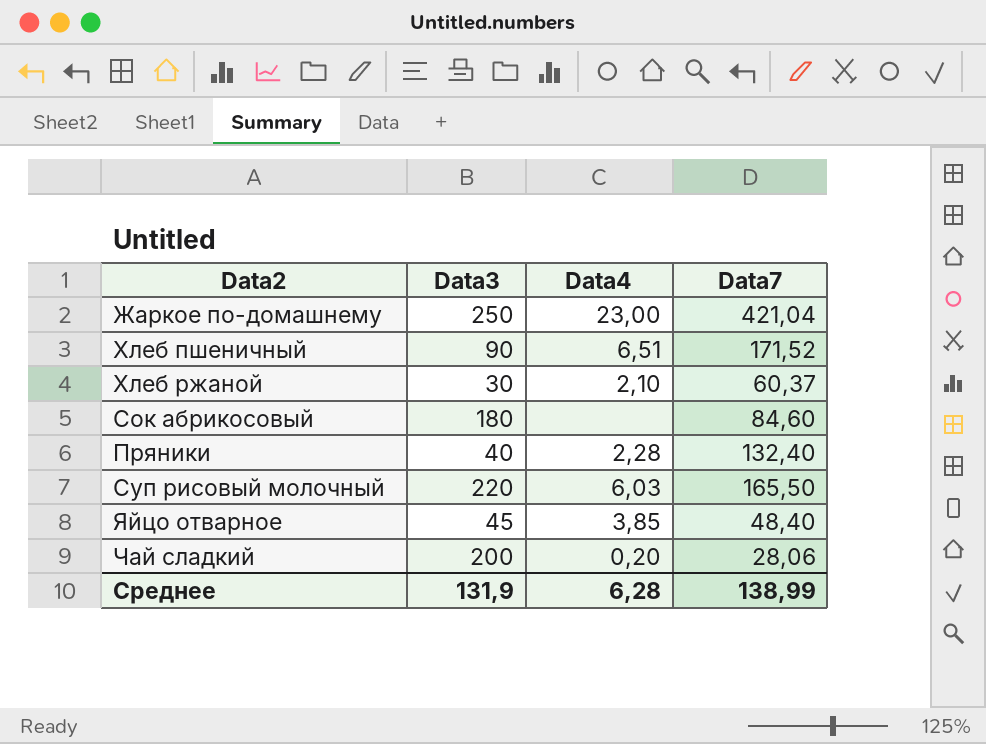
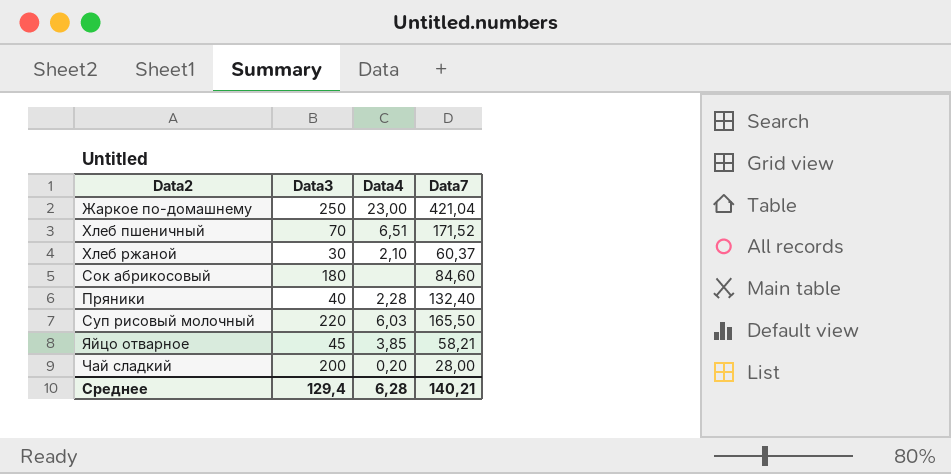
Хлеб пшеничный | Data3: 90 -> 70
Яйцо отварное | Data7: 48,40 -> 58,21
Чай сладкий | Data7: 28,06 -> 28,00
Среднее | Data3: 131,9 -> 129,4
Среднее | Data7: 138,99 -> 140,21

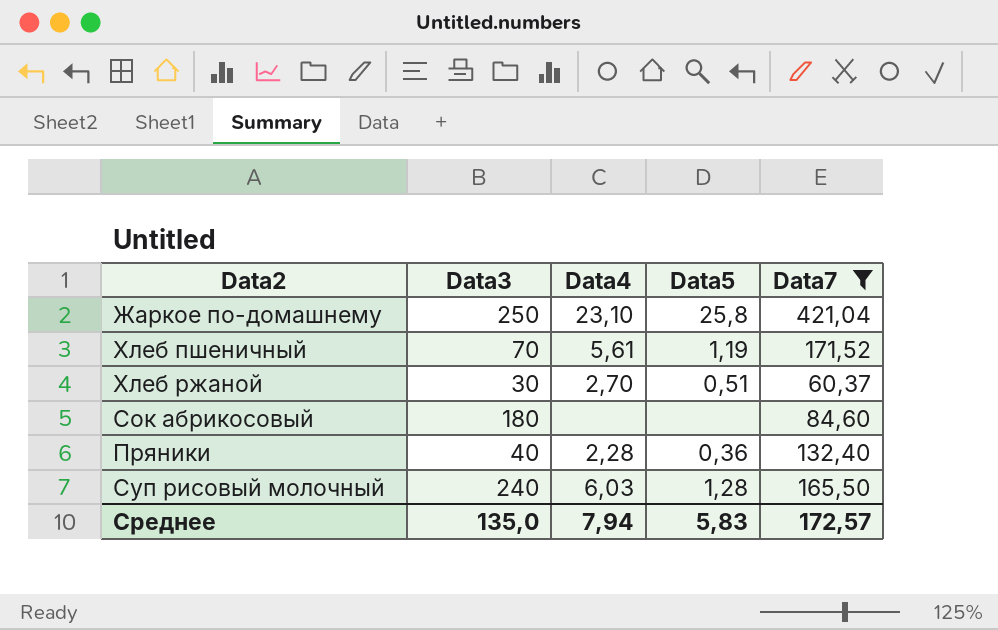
filter: none -> Data7 >= 60,37
column Data5 | position: none -> 4
Жаркое по-домашнему | Data4: 23,00 -> 23,10
Хлеб пшеничный | Data4: 6,51 -> 5,61
Хлеб ржаной | Data4: 2,10 -> 2,70
Суп рисовый молочный | Data3: 220 -> 240
Среднее | Data3: 129,4 -> 135,0
Среднее | Data4: 6,28 -> 7,94
Среднее | Data7: 140,21 -> 172,57

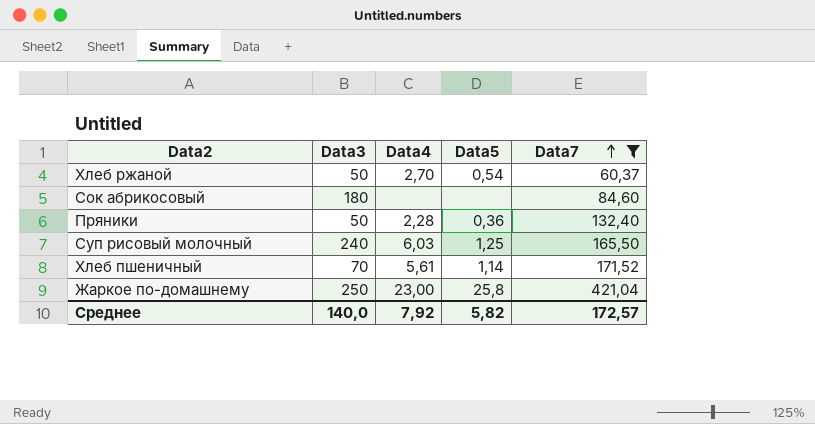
row order: none -> Data7 ascending
Хлеб ржаной | Data3: 30 -> 50
Хлеб ржаной | Data5: 0,51 -> 0,54
Пряники | Data3: 40 -> 50
Суп рисовый молочный | Data5: 1,28 -> 1,25
Хлеб пшеничный | Data5: 1,19 -> 1,14
Жаркое по-домашнему | Data4: 23,10 -> 23,00
Среднее | Data3: 135,0 -> 140,0
Среднее | Data4: 7,94 -> 7,92
Среднее | Data5: 5,83 -> 5,82

